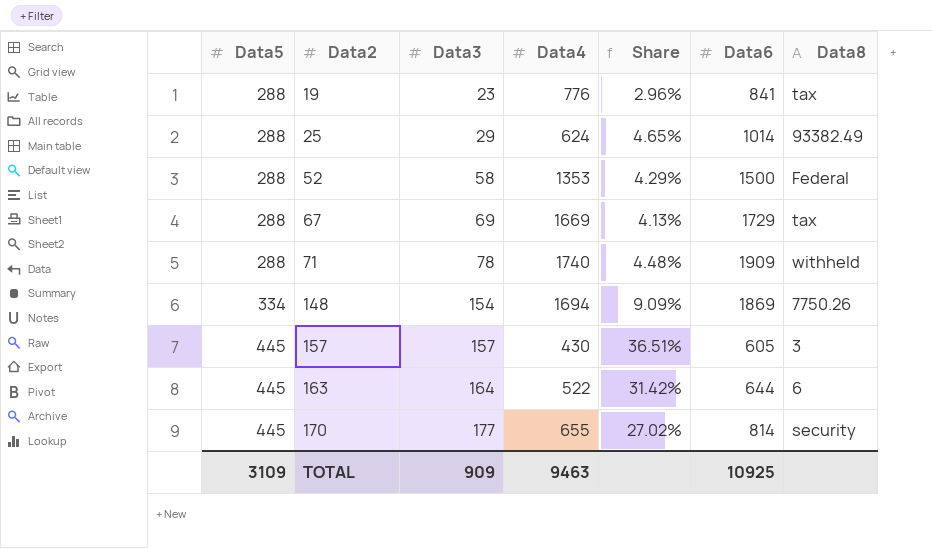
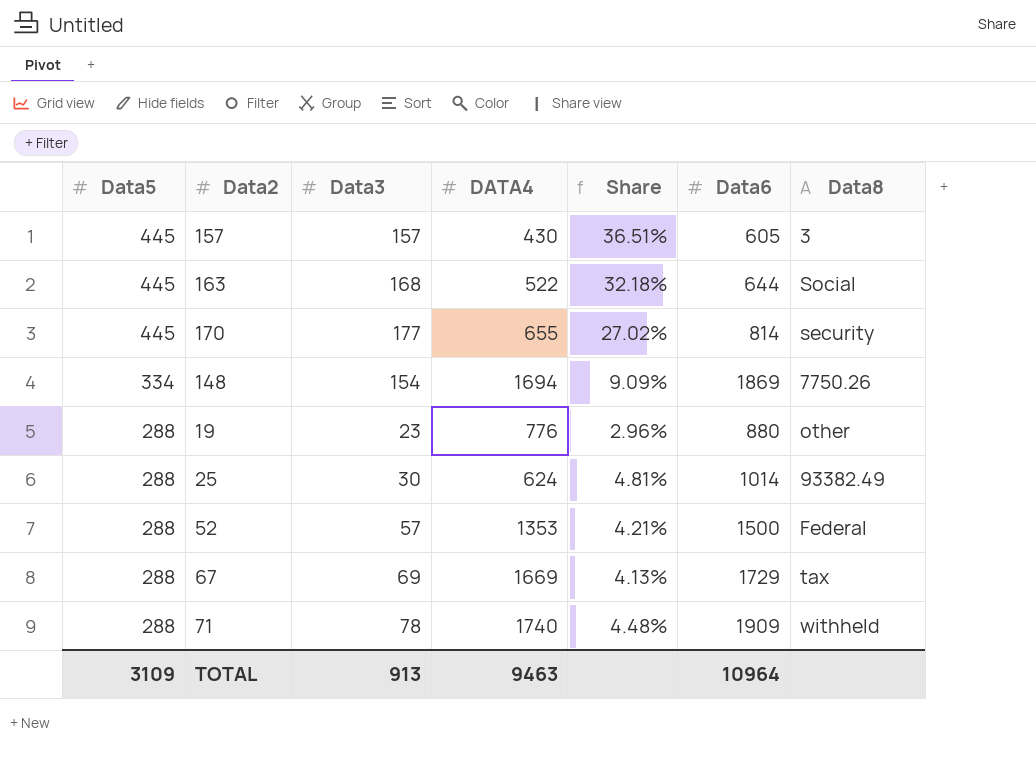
row order: Data5 ascending -> Data5 descending
column name: Data4 -> DATA4
163 | Data3: 164 -> 168
163 | Share: 31.42% -> 32.18%
163 | Data8: 6 -> Social
19 | Data6: 841 -> 880
19 | Data8: tax -> other
25 | Data3: 29 -> 30
25 | Share: 4.65% -> 4.81%
52 | Data3: 58 -> 57
52 | Share: 4.29% -> 4.21%
TOTAL | Data3: 909 -> 913
TOTAL | Data6: 10925 -> 10964

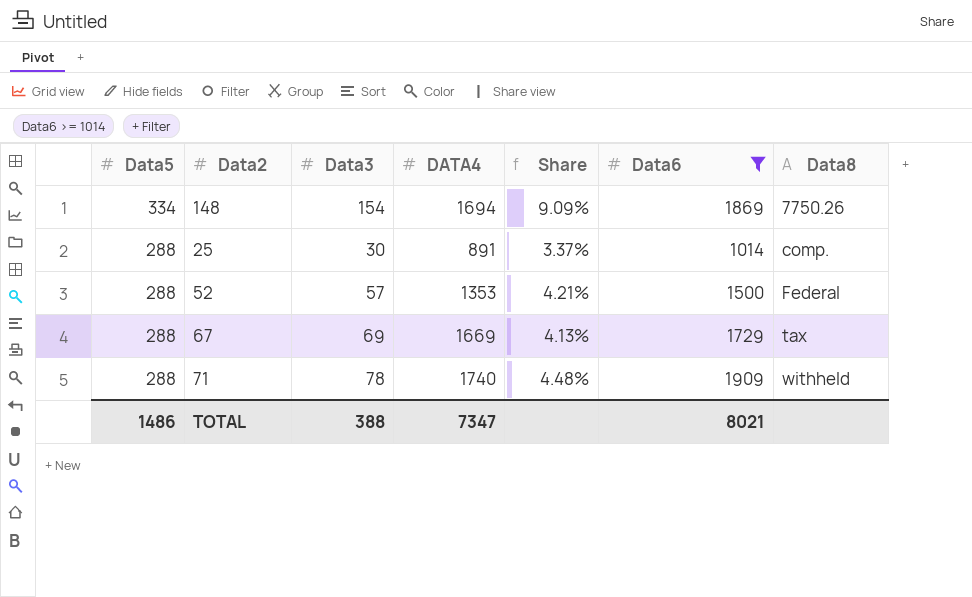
filter: none -> Data6 >= 1014
25 | DATA4: 624 -> 891
25 | Share: 4.81% -> 3.37%
25 | Data8: 93382.49 -> comp.
TOTAL | Data5: 3109 -> 1486
TOTAL | Data3: 913 -> 388
TOTAL | DATA4: 9463 -> 7347
TOTAL | Data6: 10964 -> 8021

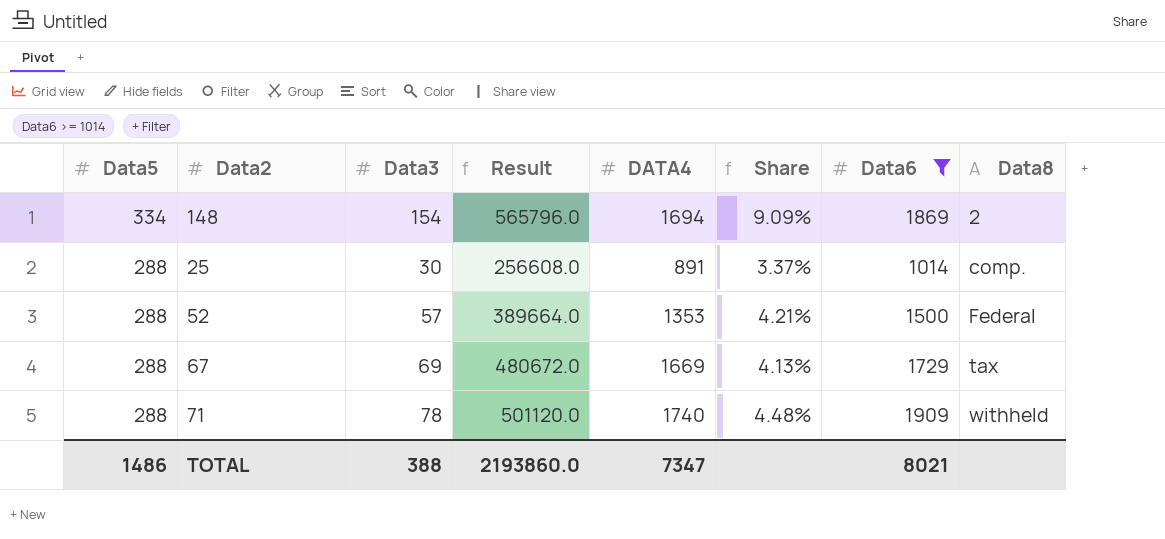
column Result | formula: none -> [Data5] * [DATA4]
148 | Data8: 7750.26 -> 2

